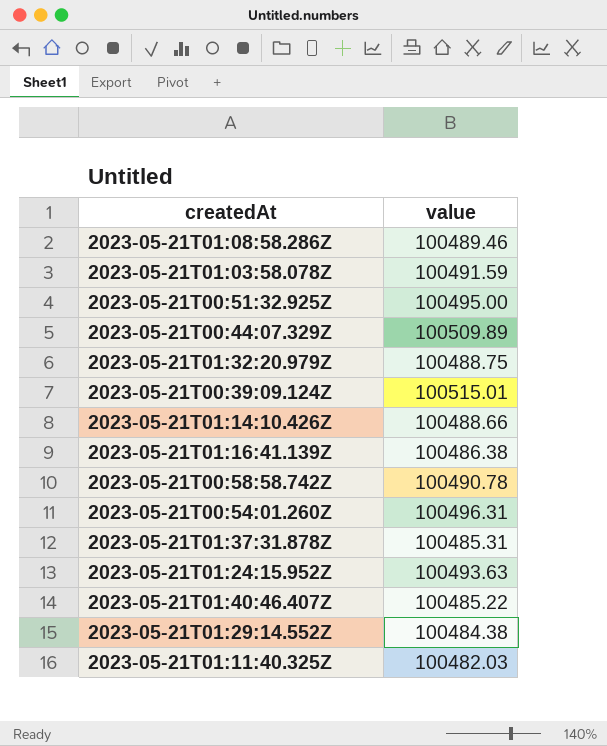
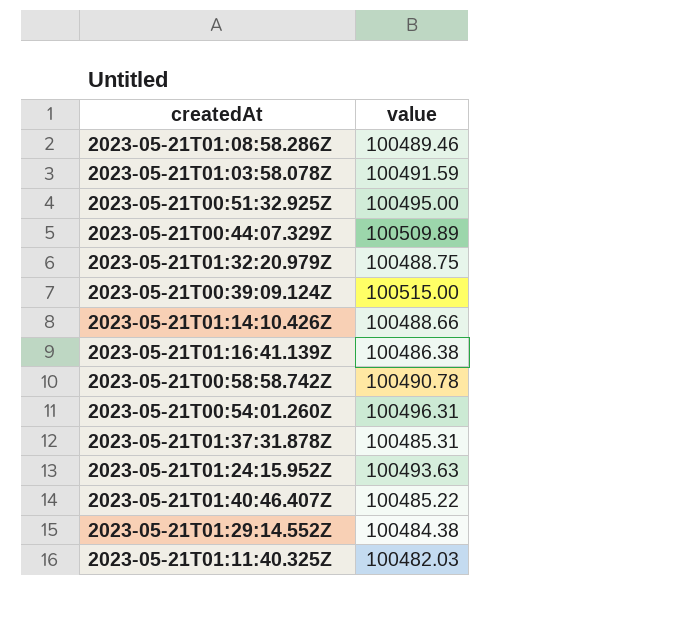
2023-05-21T00:39:09.124Z | value: 100515.01 -> 100515.00

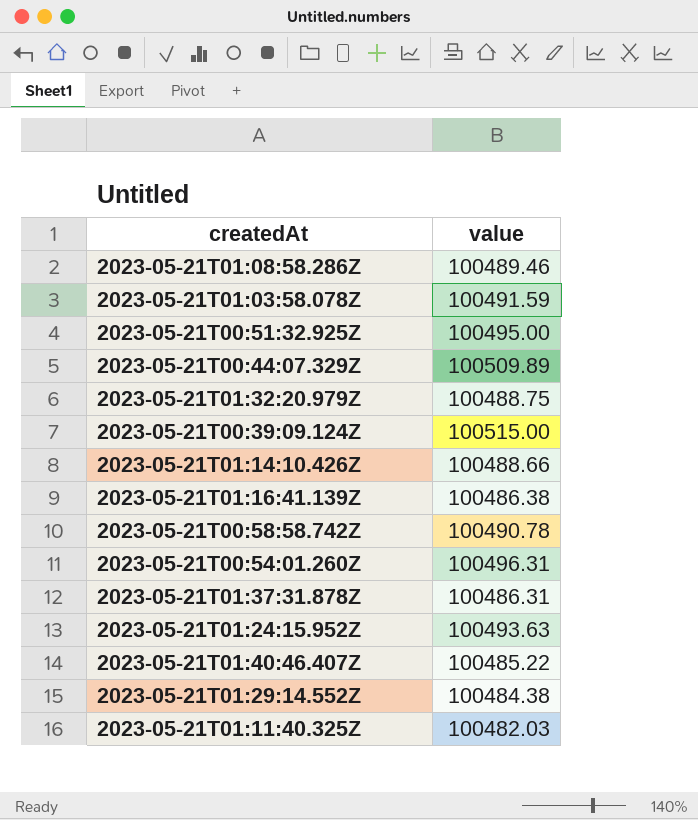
2023-05-21T01:37:31.878Z | value: 100485.31 -> 100486.31

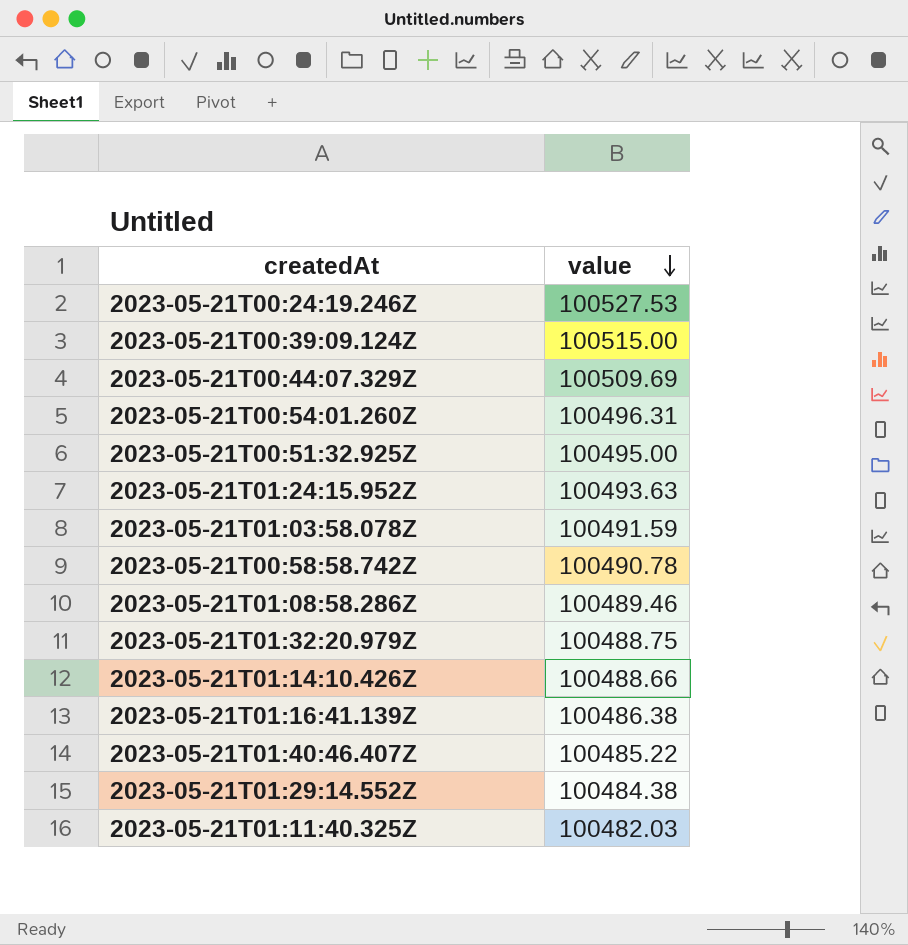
row order: none -> value descending
row 2023-05-21T01:37:31.878Z: 100486.31 -> none
row 2023-05-21T00:24:19.246Z: none -> 100527.53
2023-05-21T00:44:07.329Z | value: 100509.89 -> 100509.69

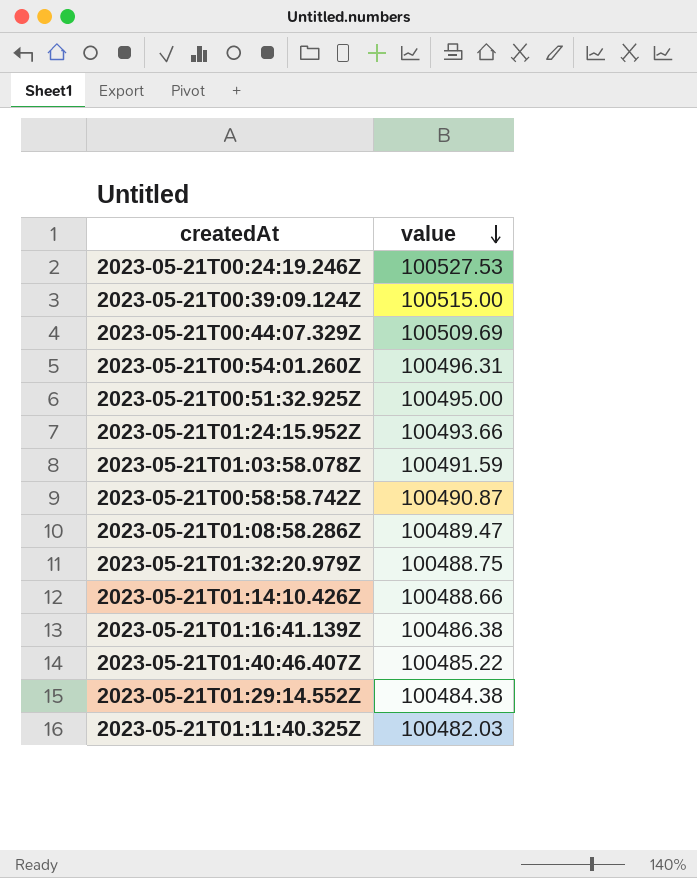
2023-05-21T01:24:15.952Z | value: 100493.63 -> 100493.66
2023-05-21T00:58:58.742Z | value: 100490.78 -> 100490.87
2023-05-21T01:08:58.286Z | value: 100489.46 -> 100489.47

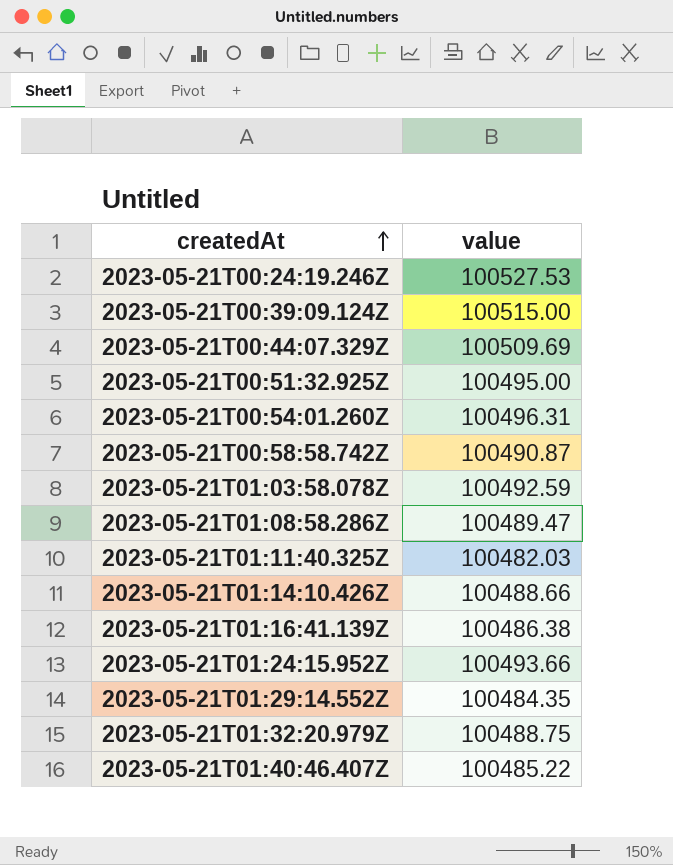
row order: value descending -> createdAt ascending
2023-05-21T01:03:58.078Z | value: 100491.59 -> 100492.59
2023-05-21T01:29:14.552Z | value: 100484.38 -> 100484.35

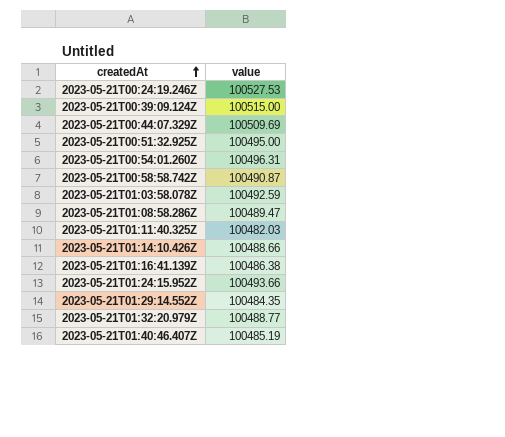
2023-05-21T01:32:20.979Z | value: 100488.75 -> 100488.77
2023-05-21T01:40:46.407Z | value: 100485.22 -> 100485.19

